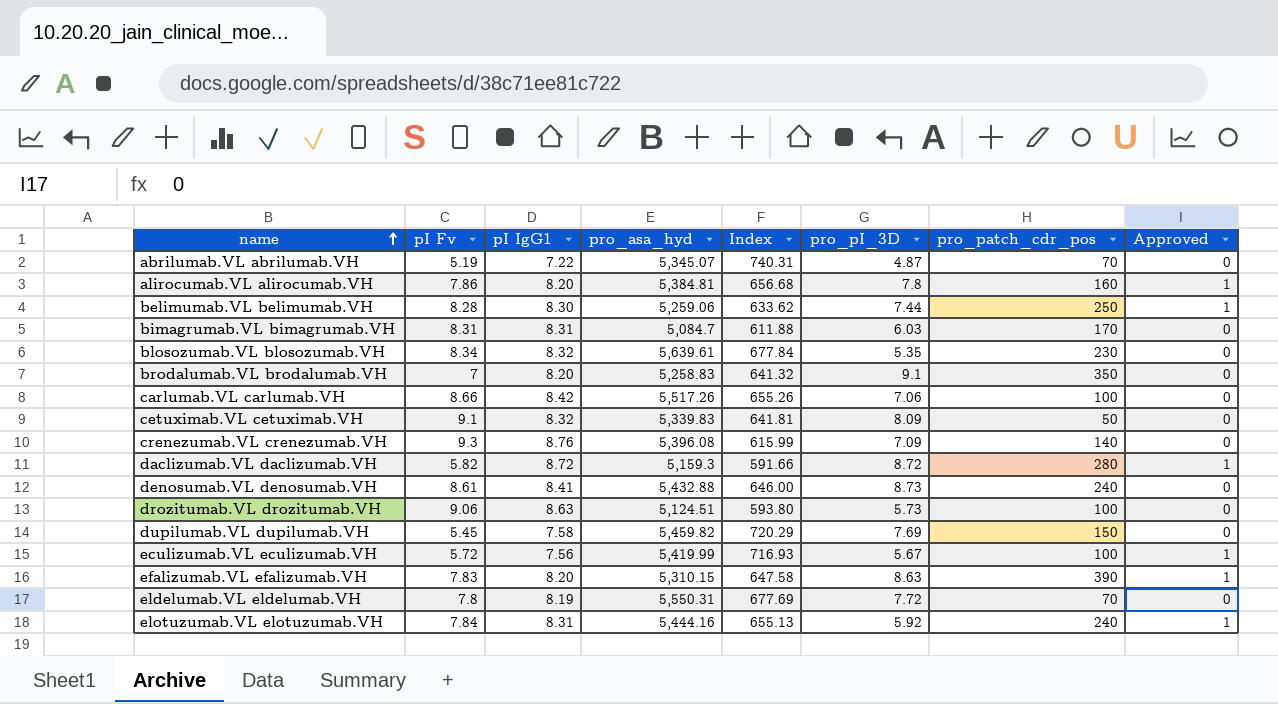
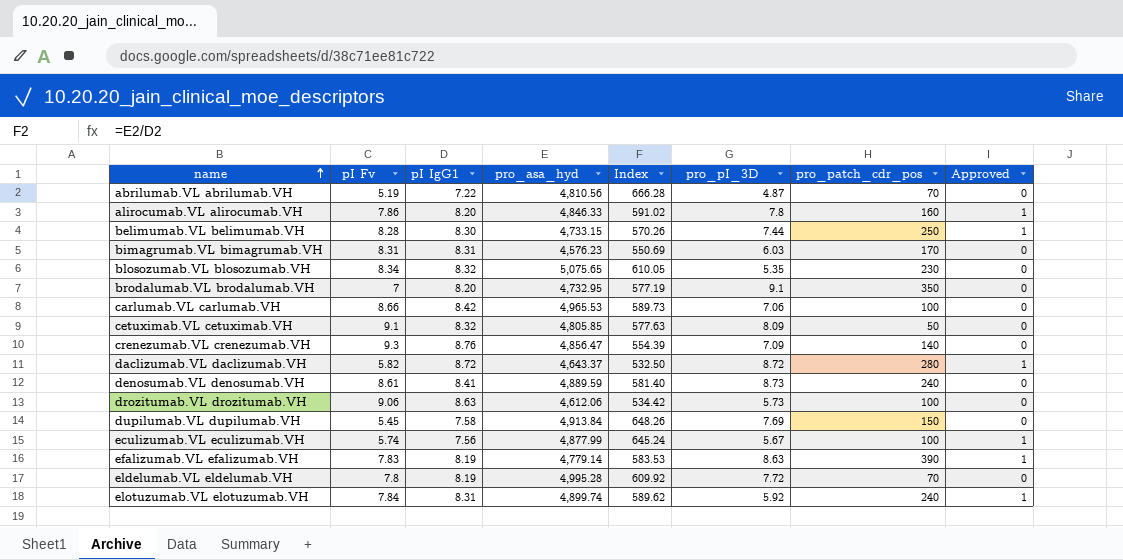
abrilumab.VL abrilumab.VH | pro_asa_hyd: 5,345.07 -> 4,810.56
abrilumab.VL abrilumab.VH | Index: 740.31 -> 666.28
alirocumab.VL alirocumab.VH | pro_asa_hyd: 5,384.81 -> 4,846.33
alirocumab.VL alirocumab.VH | Index: 656.68 -> 591.02
belimumab.VL belimumab.VH | pro_asa_hyd: 5,259.06 -> 4,733.15
belimumab.VL belimumab.VH | Index: 633.62 -> 570.26
bimagrumab.VL bimagrumab.VH | pro_asa_hyd: 5,084.7 -> 4,576.23
bimagrumab.VL bimagrumab.VH | Index: 611.88 -> 550.69
blosozumab.VL blosozumab.VH | pro_asa_hyd: 5,639.61 -> 5,075.65
blosozumab.VL blosozumab.VH | Index: 677.84 -> 610.05
brodalumab.VL brodalumab.VH | pro_asa_hyd: 5,258.83 -> 4,732.95
brodalumab.VL brodalumab.VH | Index: 641.32 -> 577.19
carlumab.VL carlumab.VH | pro_asa_hyd: 5,517.26 -> 4,965.53
carlumab.VL carlumab.VH | Index: 655.26 -> 589.73
cetuximab.VL cetuximab.VH | pro_asa_hyd: 5,339.83 -> 4,805.85
cetuximab.VL cetuximab.VH | Index: 641.81 -> 577.63
crenezumab.VL crenezumab.VH | pro_asa_hyd: 5,396.08 -> 4,856.47
crenezumab.VL crenezumab.VH | Index: 615.99 -> 554.39
daclizumab.VL daclizumab.VH | pro_asa_hyd: 5,159.3 -> 4,643.37
daclizumab.VL daclizumab.VH | Index: 591.66 -> 532.50
denosumab.VL denosumab.VH | pro_asa_hyd: 5,432.88 -> 4,889.59
denosumab.VL denosumab.VH | Index: 646.00 -> 581.40
drozitumab.VL drozitumab.VH | pro_asa_hyd: 5,124.51 -> 4,612.06
drozitumab.VL drozitumab.VH | Index: 593.80 -> 534.42
dupilumab.VL dupilumab.VH | pro_asa_hyd: 5,459.82 -> 4,913.84
dupilumab.VL dupilumab.VH | Index: 720.29 -> 648.26
eculizumab.VL eculizumab.VH | pI Fv: 5.72 -> 5.74
eculizumab.VL eculizumab.VH | pro_asa_hyd: 5,419.99 -> 4,877.99
eculizumab.VL eculizumab.VH | Index: 716.93 -> 645.24
efalizumab.VL efalizumab.VH | pI IgG1: 8.20 -> 8.19
efalizumab.VL efalizumab.VH | pro_asa_hyd: 5,310.15 -> 4,779.14
efalizumab.VL efalizumab.VH | Index: 647.58 -> 583.53
eldelumab.VL eldelumab.VH | pro_asa_hyd: 5,550.31 -> 4,995.28
eldelumab.VL eldelumab.VH | Index: 677.69 -> 609.92
elotuzumab.VL elotuzumab.VH | pro_asa_hyd: 5,444.16 -> 4,899.74
elotuzumab.VL elotuzumab.VH | Index: 655.13 -> 589.62

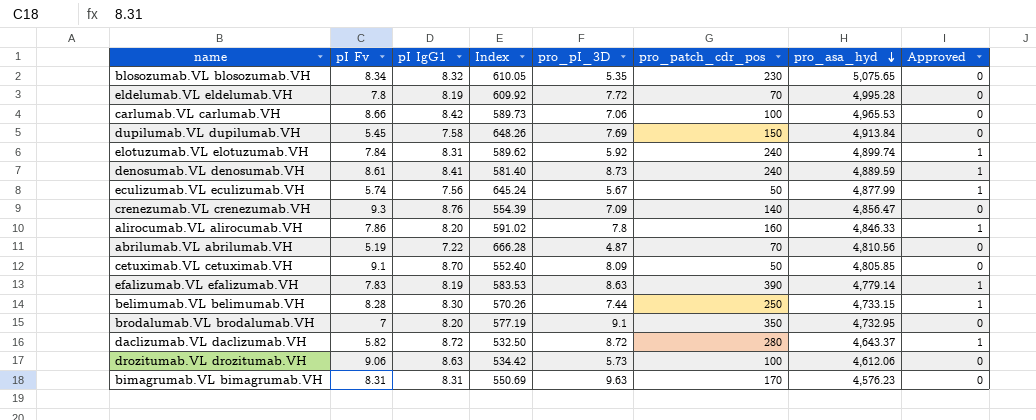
row order: name ascending -> pro_asa_hyd descending
column pro_asa_hyd | position: 4 -> 7
denosumab.VL denosumab.VH | Approved: 0 -> 1
eculizumab.VL eculizumab.VH | pro_patch_cdr_pos: 100 -> 50
cetuximab.VL cetuximab.VH | pI IgG1: 8.32 -> 8.70
cetuximab.VL cetuximab.VH | Index: 577.63 -> 552.40
bimagrumab.VL bimagrumab.VH | pro_pI_3D: 6.03 -> 9.63

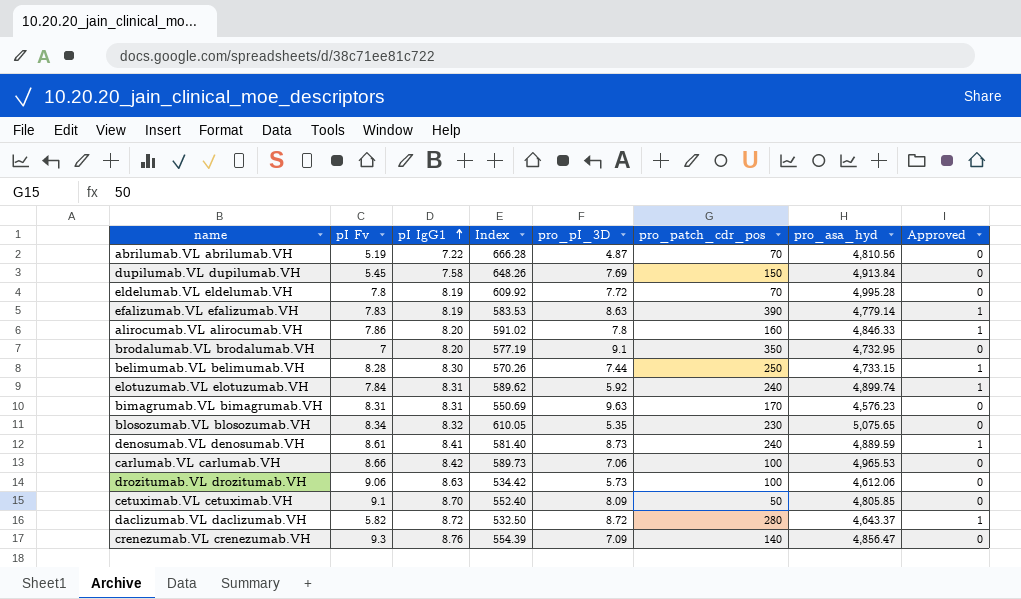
row order: pro_asa_hyd descending -> pI IgG1 ascending
row eculizumab.VL eculizumab.VH: 5.74 | 7.56 | 645.24 | 5.67 | 50 | 4,877.99 | 1 -> none

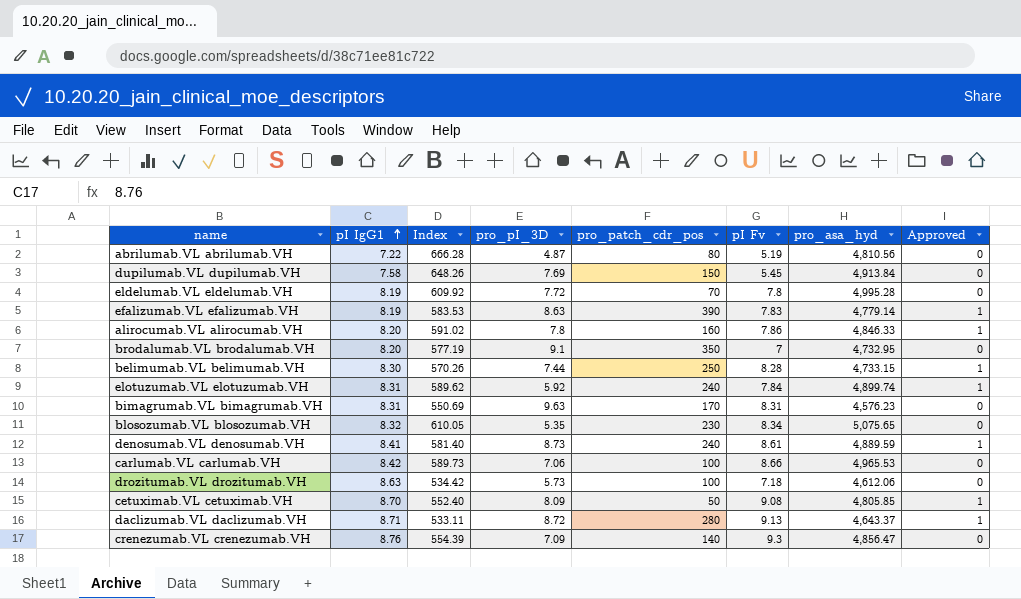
column pI Fv | position: 2 -> 6
abrilumab.VL abrilumab.VH | pro_patch_cdr_pos: 70 -> 80
drozitumab.VL drozitumab.VH | pI Fv: 9.06 -> 7.18
cetuximab.VL cetuximab.VH | pI Fv: 9.1 -> 9.08
cetuximab.VL cetuximab.VH | Approved: 0 -> 1
daclizumab.VL daclizumab.VH | pI IgG1: 8.72 -> 8.71
daclizumab.VL daclizumab.VH | Index: 532.50 -> 533.11
daclizumab.VL daclizumab.VH | pI Fv: 5.82 -> 9.13

